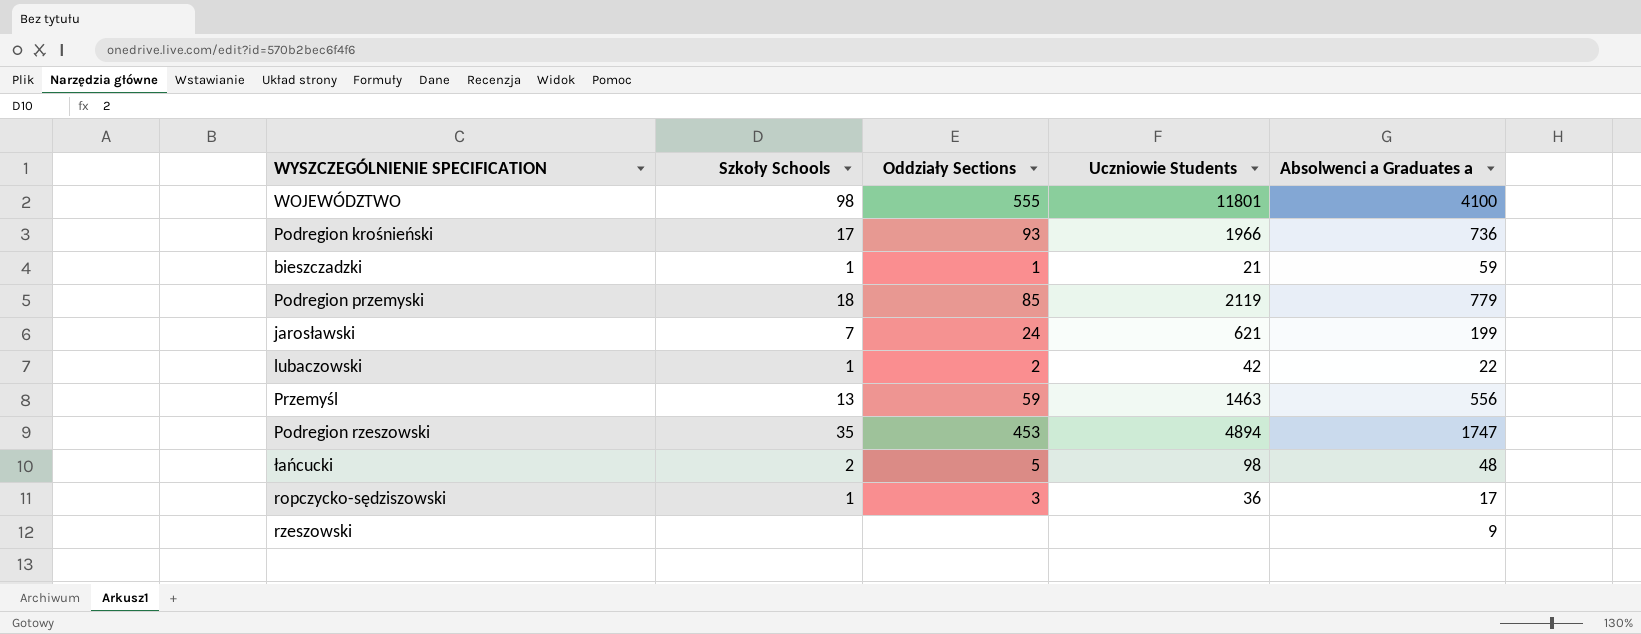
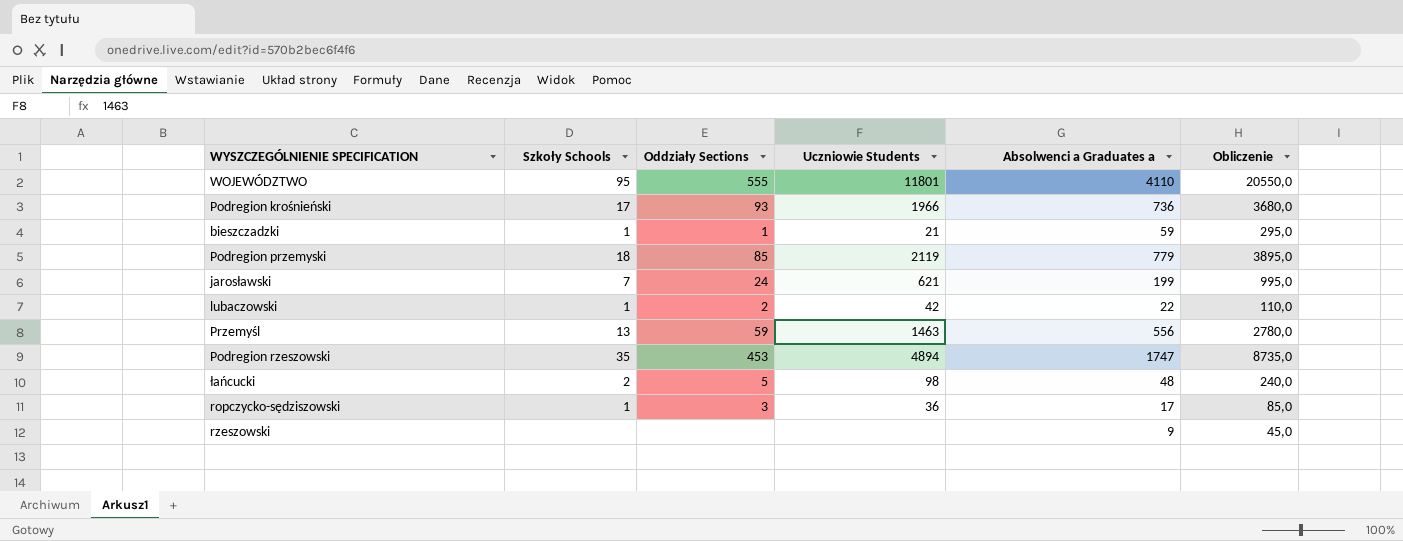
column Obliczenie | formula: none -> [Absolwenci a Graduates a] * 5
WOJEWÓDZTWO | Szkoły Schools: 98 -> 95
WOJEWÓDZTWO | Absolwenci a Graduates a: 4100 -> 4110

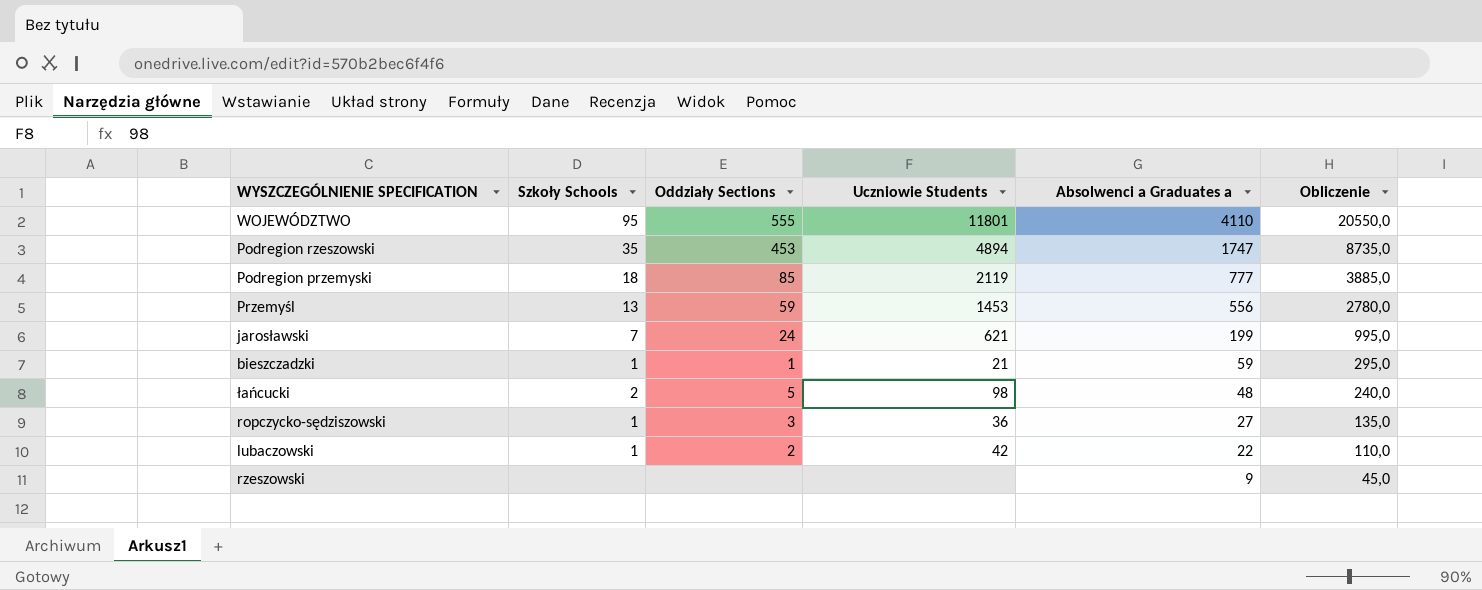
row order: none -> Absolwenci a Graduates a descending
row Podregion krośnieński: 17 | 93 | 1966 | 736 | 3680,0 -> none
Podregion przemyski | Absolwenci a Graduates a: 779 -> 777
Podregion przemyski | Obliczenie: 3895,0 -> 3885,0
Przemyśl | Uczniowie Students: 1463 -> 1453
ropczycko-sędziszowski | Absolwenci a Graduates a: 17 -> 27
ropczycko-sędziszowski | Obliczenie: 85,0 -> 135,0

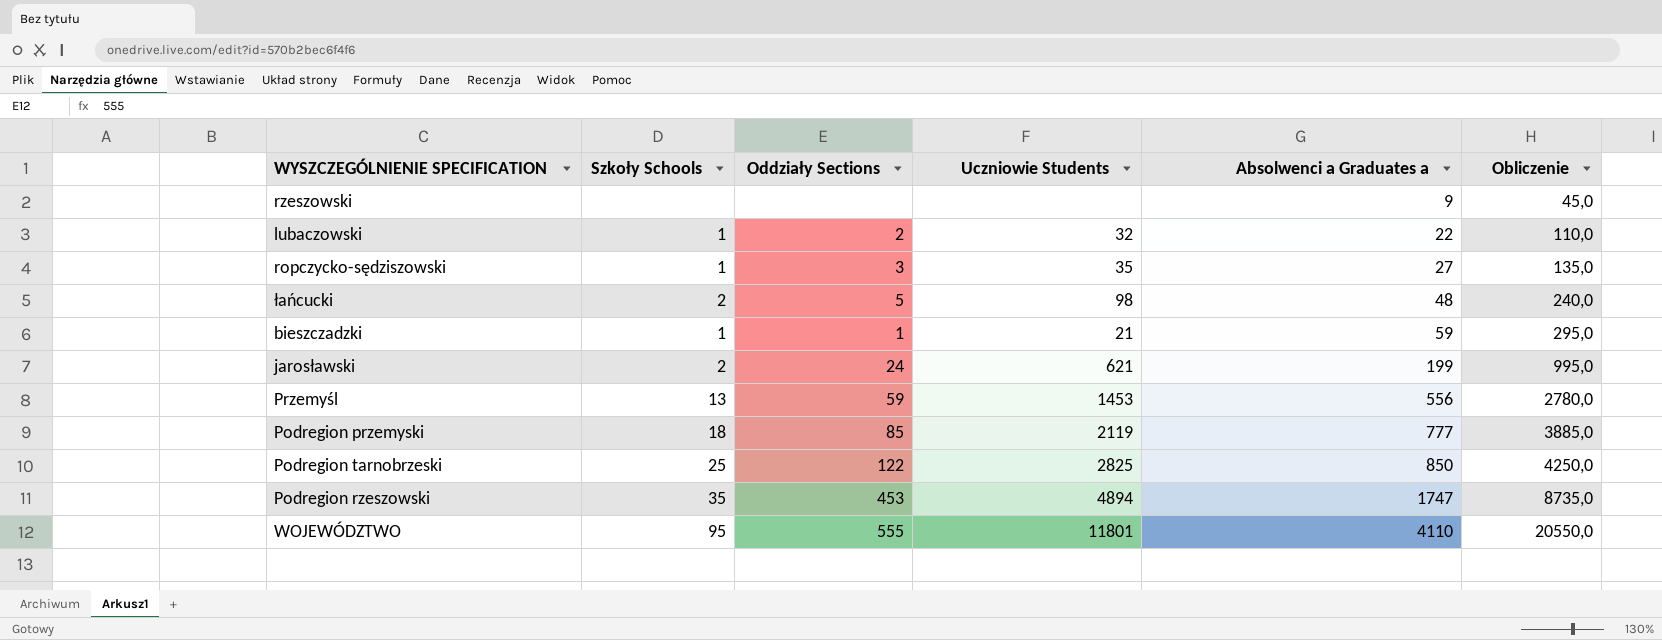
row order: Absolwenci a Graduates a descending -> Absolwenci a Graduates a ascending
lubaczowski | Uczniowie Students: 42 -> 32
ropczycko-sędziszowski | Uczniowie Students: 36 -> 35
jarosławski | Szkoły Schools: 7 -> 2
row Podregion tarnobrzeski: none -> 25 | 122 | 2825 | 850 | 4250,0

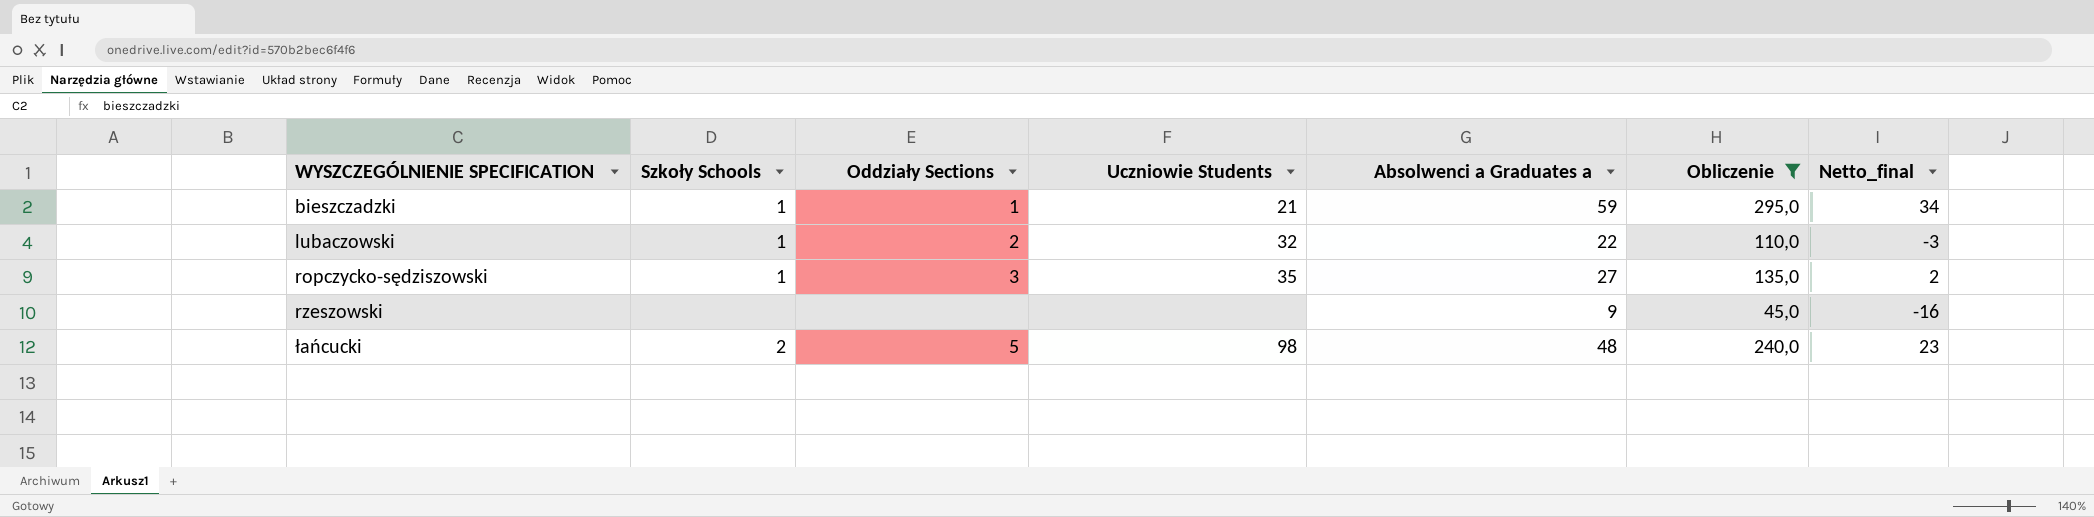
filter: none -> Obliczenie <= 295,0
row order: Absolwenci a Graduates a ascending -> WYSZCZEGÓLNIENIE SPECIFICATION ascending
column Netto_final | formula: none -> [Absolwenci a Graduates a] - 25

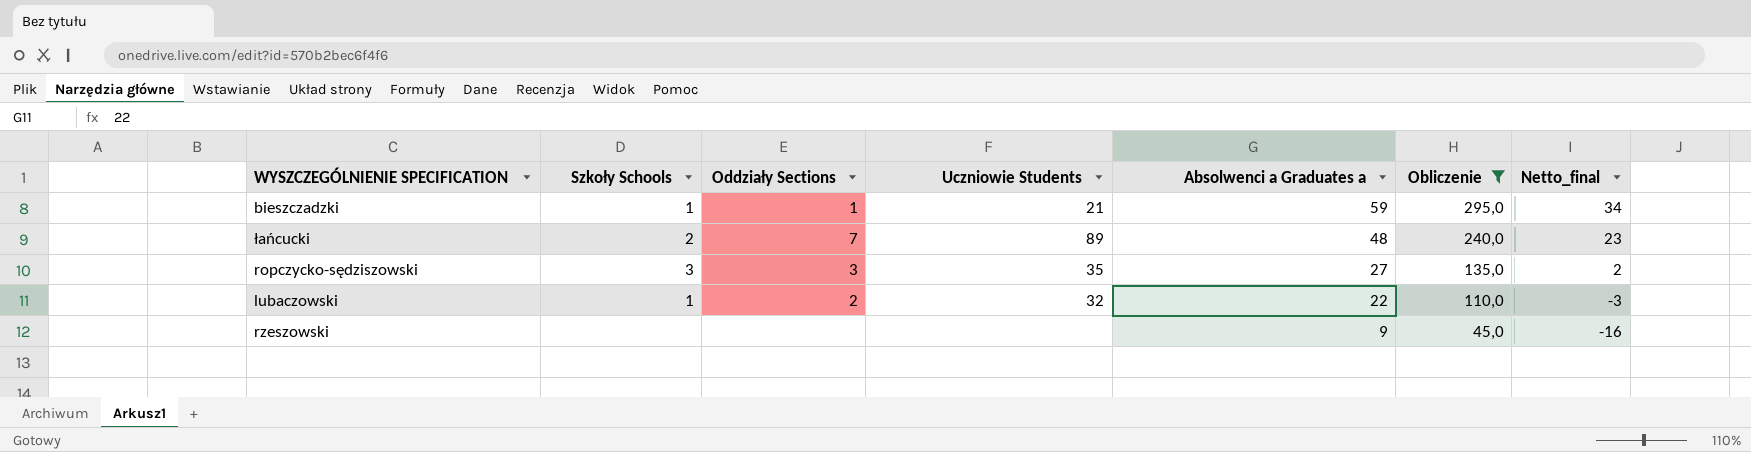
row order: WYSZCZEGÓLNIENIE SPECIFICATION ascending -> Absolwenci a Graduates a descending
łańcucki | Oddziały Sections: 5 -> 7
łańcucki | Uczniowie Students: 98 -> 89
ropczycko-sędziszowski | Szkoły Schools: 1 -> 3

